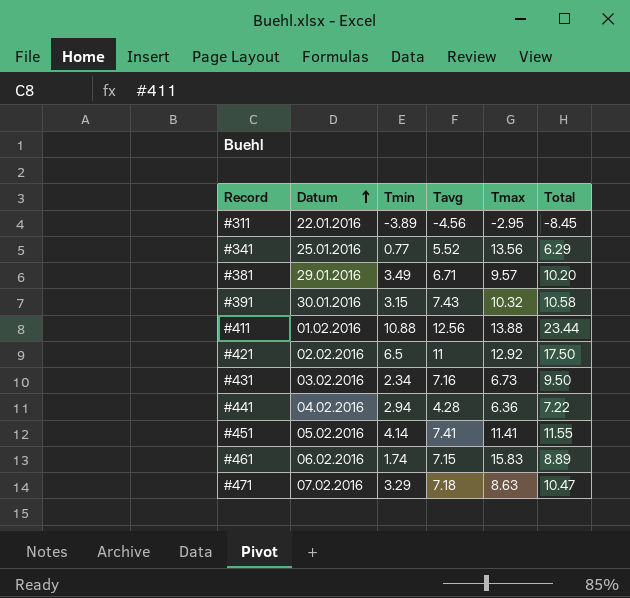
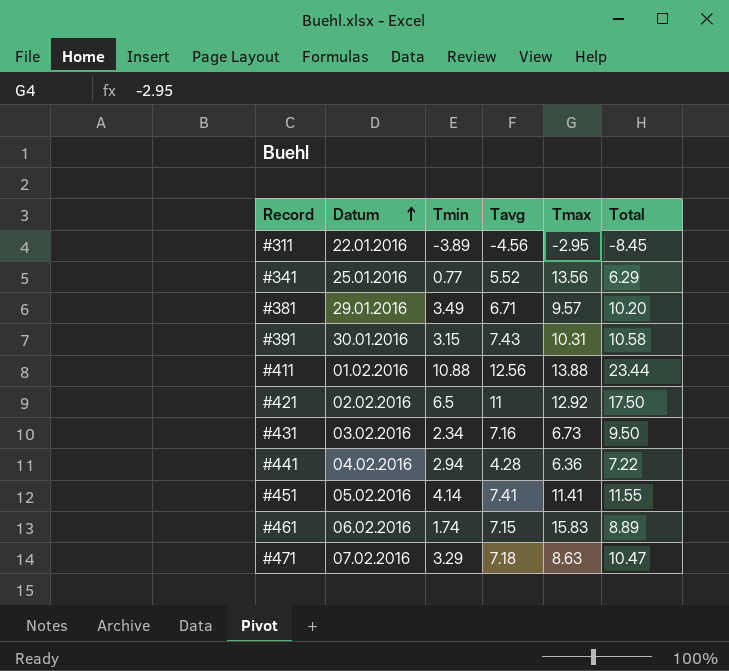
#391 | Tmax: 10.32 -> 10.31

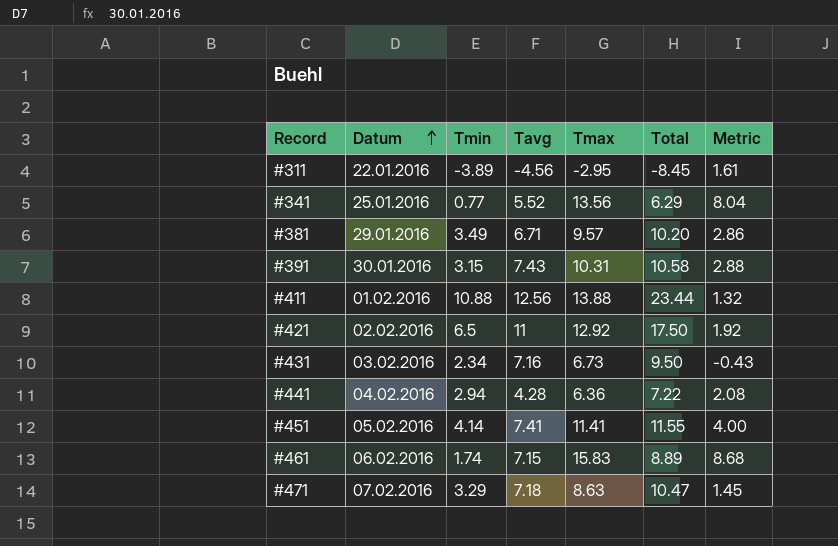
column Metric | formula: none -> [Tmax] - [Tavg]

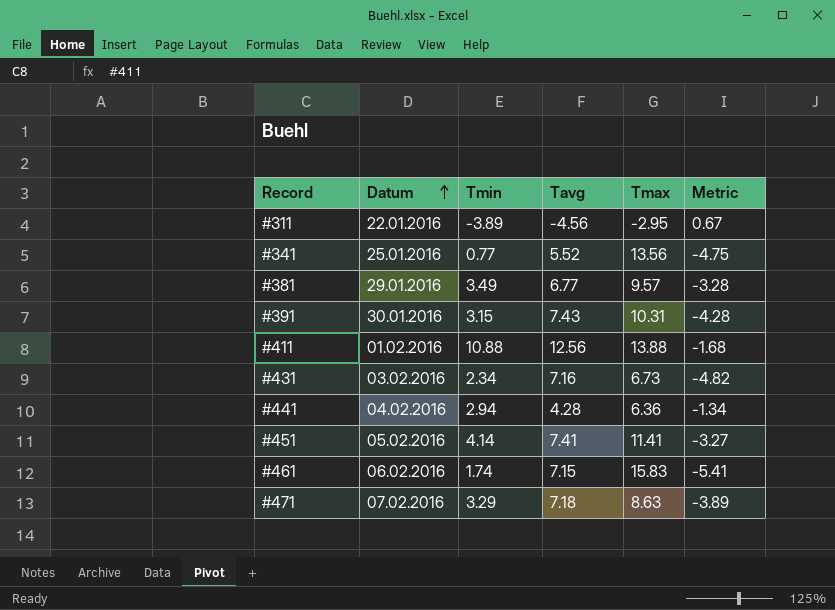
column Total | formula: [Tmin] + [Tavg] -> none
column Metric | formula: [Tmax] - [Tavg] -> [Tmin] - [Tavg]
row #421: 02.02.2016 | 6.5 | 11 | 12.92 | 17.50 | 1.92 -> none
#381 | Tavg: 6.71 -> 6.77

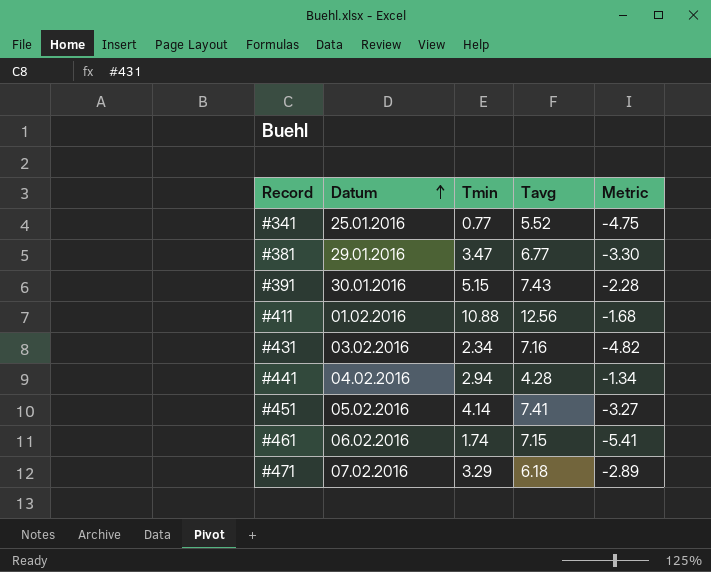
column Tmax | position: 5 -> none
row #311: 22.01.2016 | -3.89 | -4.56 | -2.95 | 0.67 -> none
#381 | Tmin: 3.49 -> 3.47
#381 | Metric: -3.28 -> -3.30
#391 | Tmin: 3.15 -> 5.15
#391 | Metric: -4.28 -> -2.28
#471 | Tavg: 7.18 -> 6.18
#471 | Metric: -3.89 -> -2.89

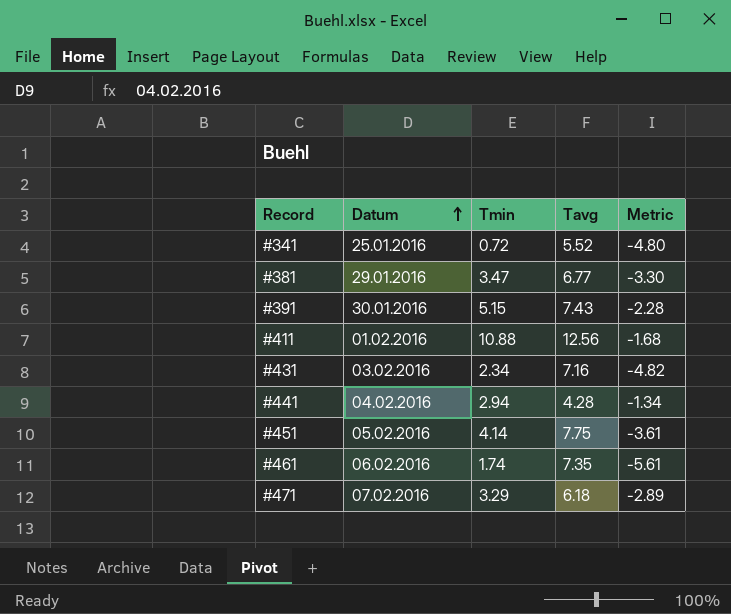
#341 | Tmin: 0.77 -> 0.72
#341 | Metric: -4.75 -> -4.80
#451 | Tavg: 7.41 -> 7.75
#451 | Metric: -3.27 -> -3.61
#461 | Tavg: 7.15 -> 7.35
#461 | Metric: -5.41 -> -5.61

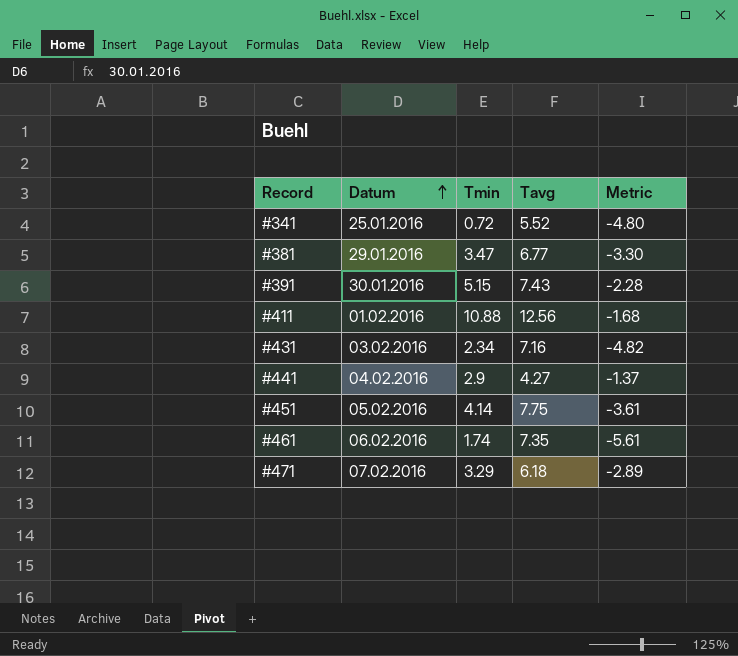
#441 | Tmin: 2.94 -> 2.9
#441 | Tavg: 4.28 -> 4.27
#441 | Metric: -1.34 -> -1.37

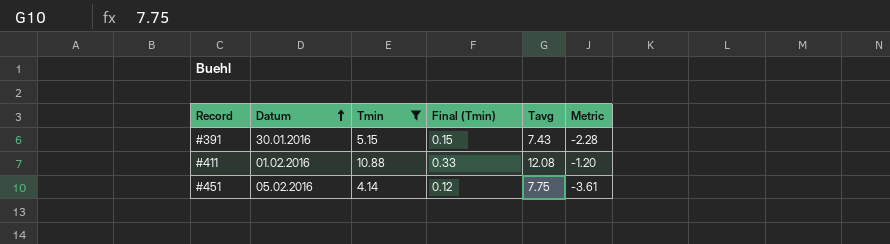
filter: none -> Tmin >= 4.14
column Final (Tmin) | formula: none -> [Tmin] * 0.03
#411 | Tavg: 12.56 -> 12.08
#411 | Metric: -1.68 -> -1.20

